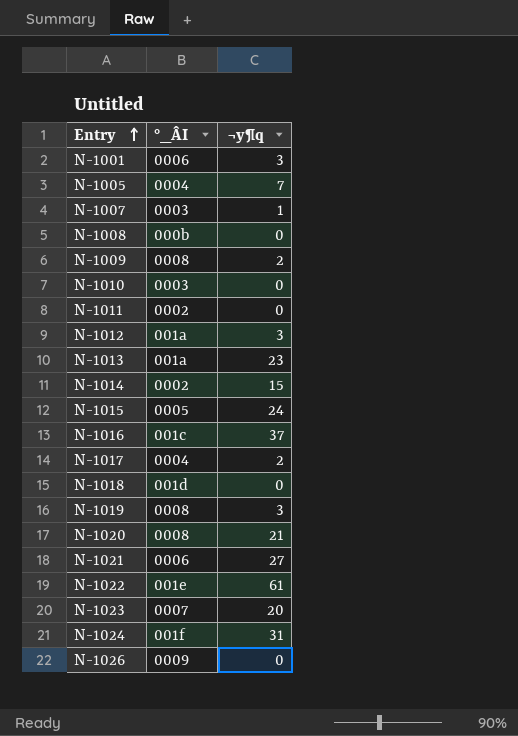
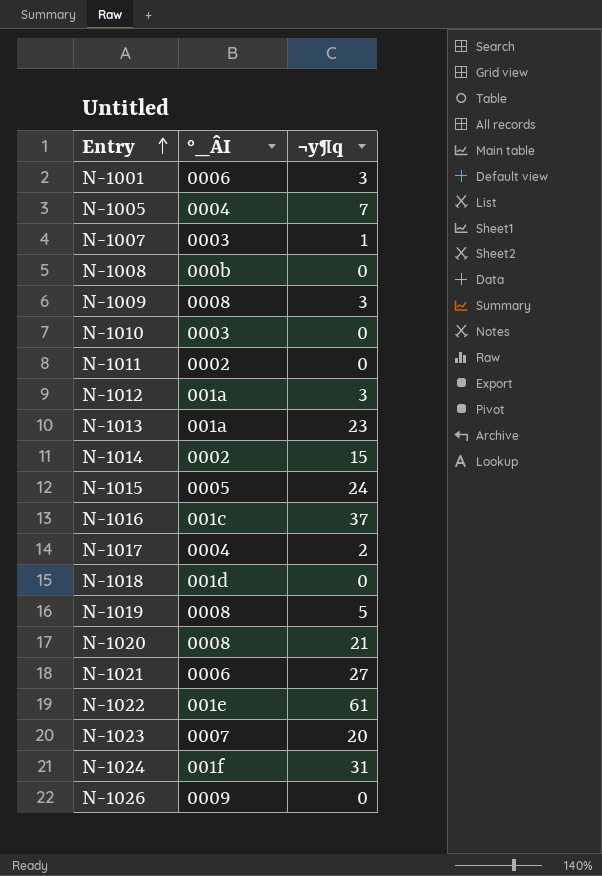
N-1009 | ¬y¶q: 2 -> 3
N-1019 | ¬y¶q: 3 -> 5

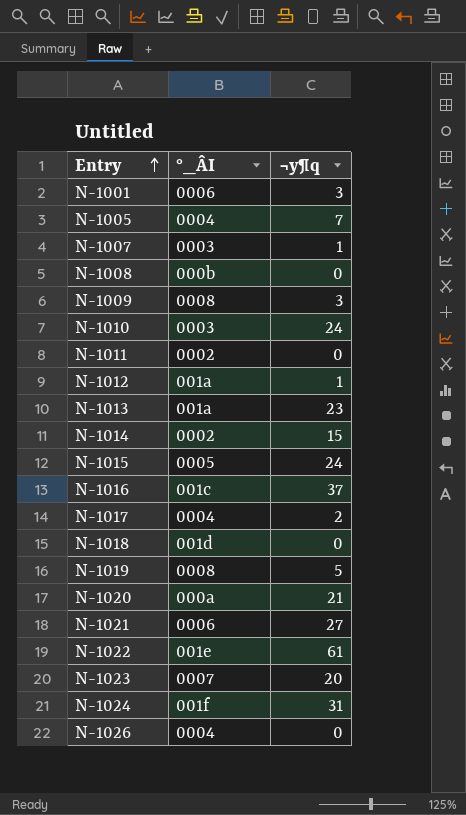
N-1010 | ¬y¶q: 0 -> 24
N-1012 | ¬y¶q: 3 -> 1
N-1020 | °_ÂI: 0008 -> 000a
N-1026 | °_ÂI: 0009 -> 0004

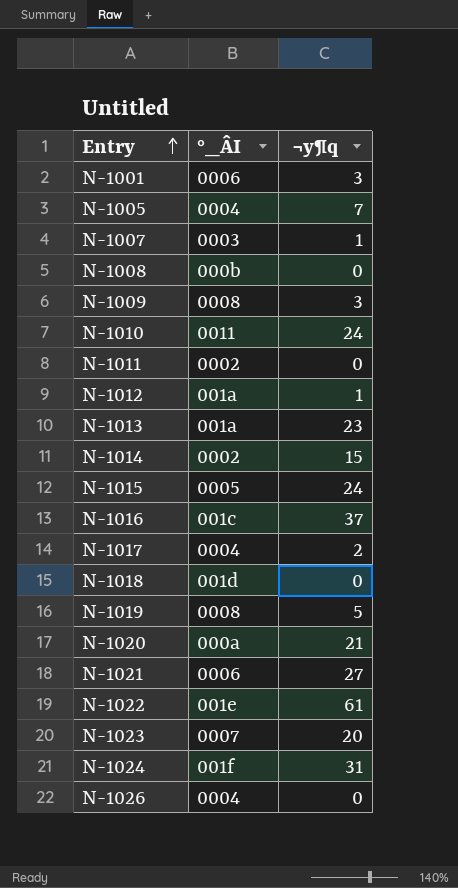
N-1010 | °_ÂI: 0003 -> 0011

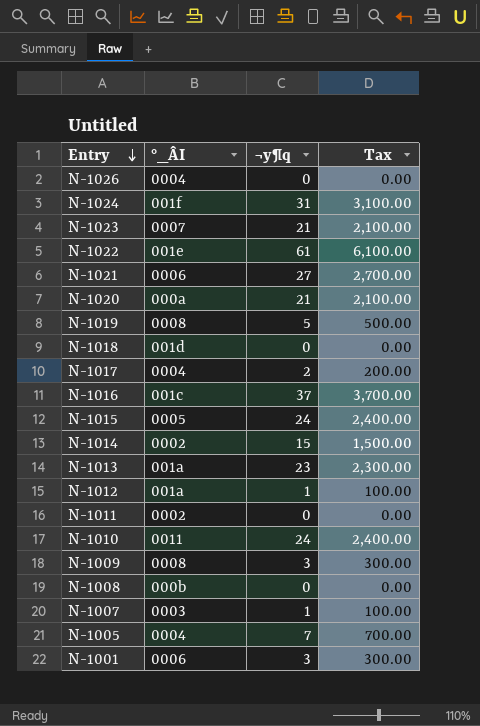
row order: Entry ascending -> Entry descending
column Tax | formula: none -> [¬y¶q] * 100
N-1023 | ¬y¶q: 20 -> 21

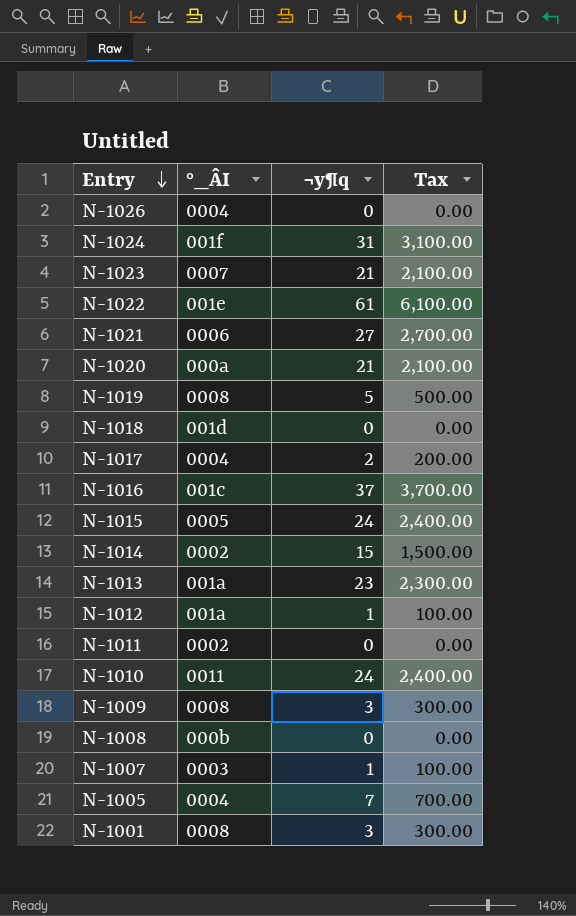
N-1001 | °_ÂI: 0006 -> 0008

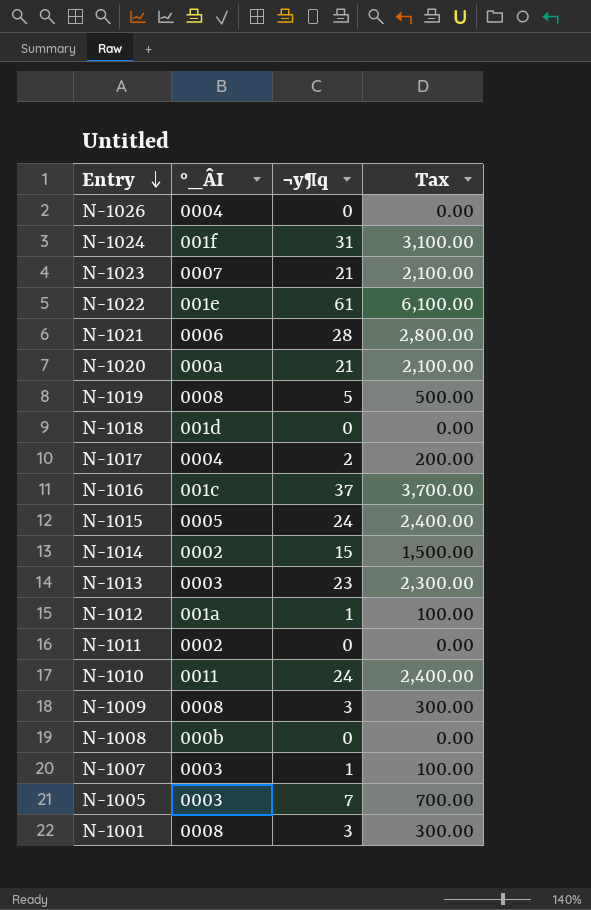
N-1021 | ¬y¶q: 27 -> 28
N-1021 | Tax: 2,700.00 -> 2,800.00
N-1013 | °_ÂI: 001a -> 0003
N-1005 | °_ÂI: 0004 -> 0003

